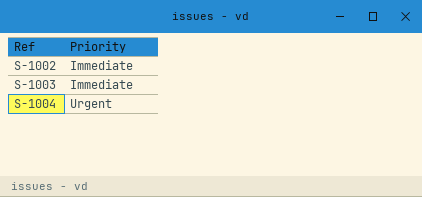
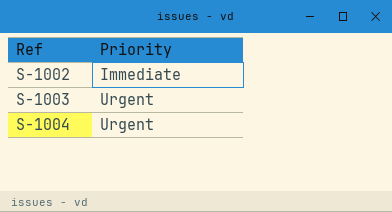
S-1003 | Priority: Immediate -> Urgent

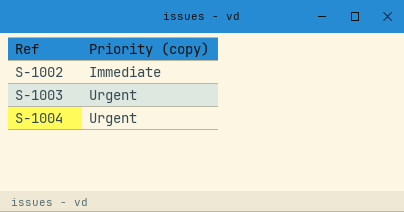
column name: Priority -> Priority (copy)

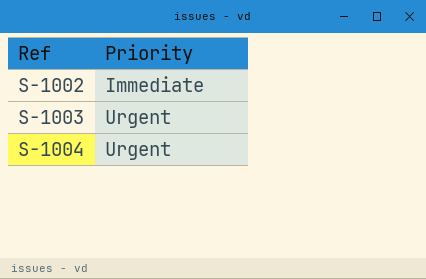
column name: Priority (copy) -> Priority

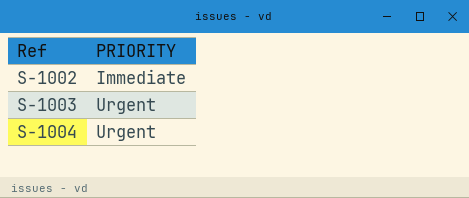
column name: Priority -> PRIORITY

